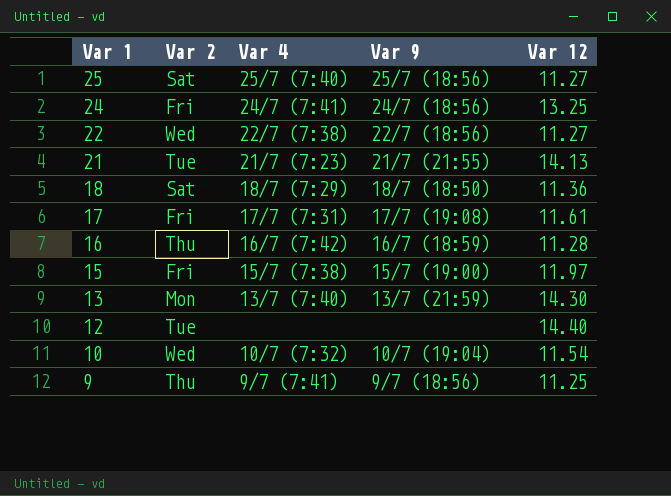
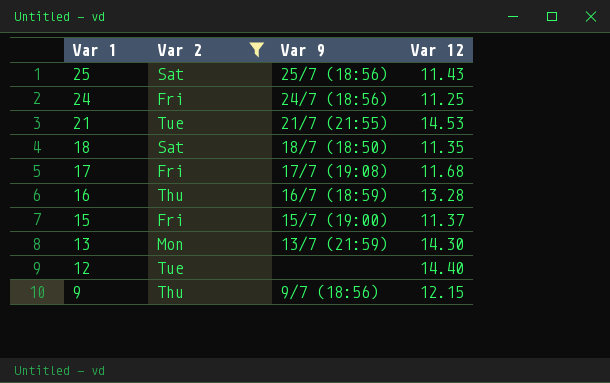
filter: none -> Var 2 != Wed
column Var 4 | position: 3 -> none
25 | Var 12: 11.27 -> 11.43
24 | Var 12: 13.25 -> 11.25
21 | Var 12: 14.13 -> 14.53
18 | Var 12: 11.36 -> 11.35
17 | Var 12: 11.61 -> 11.68
16 | Var 12: 11.28 -> 13.28
15 | Var 12: 11.97 -> 11.37
9 | Var 12: 11.25 -> 12.15

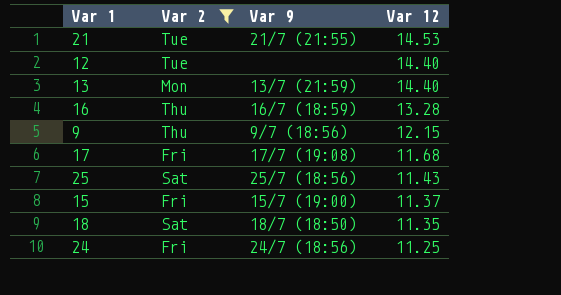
row order: Var 1 descending -> Var 12 descending
13 | Var 12: 14.30 -> 14.40

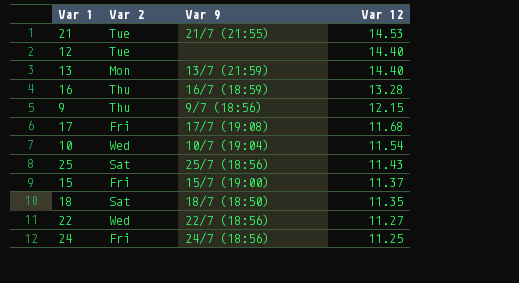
filter: Var 2 != Wed -> none

